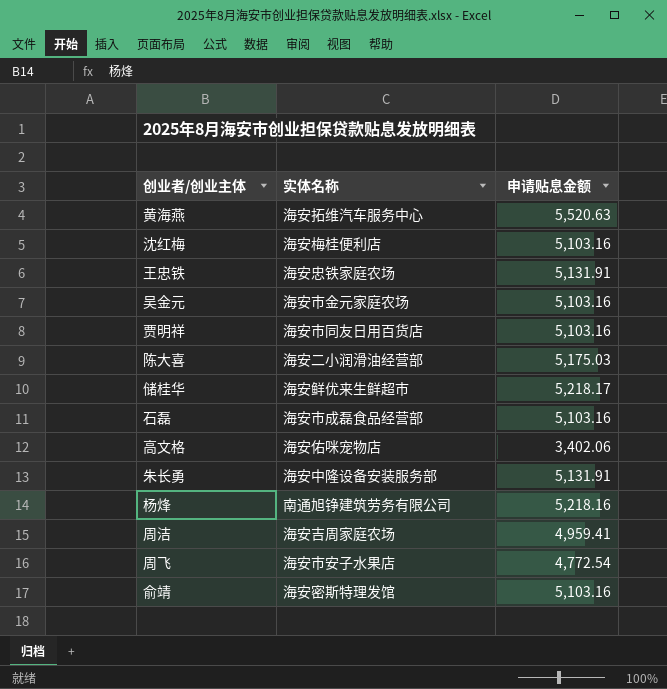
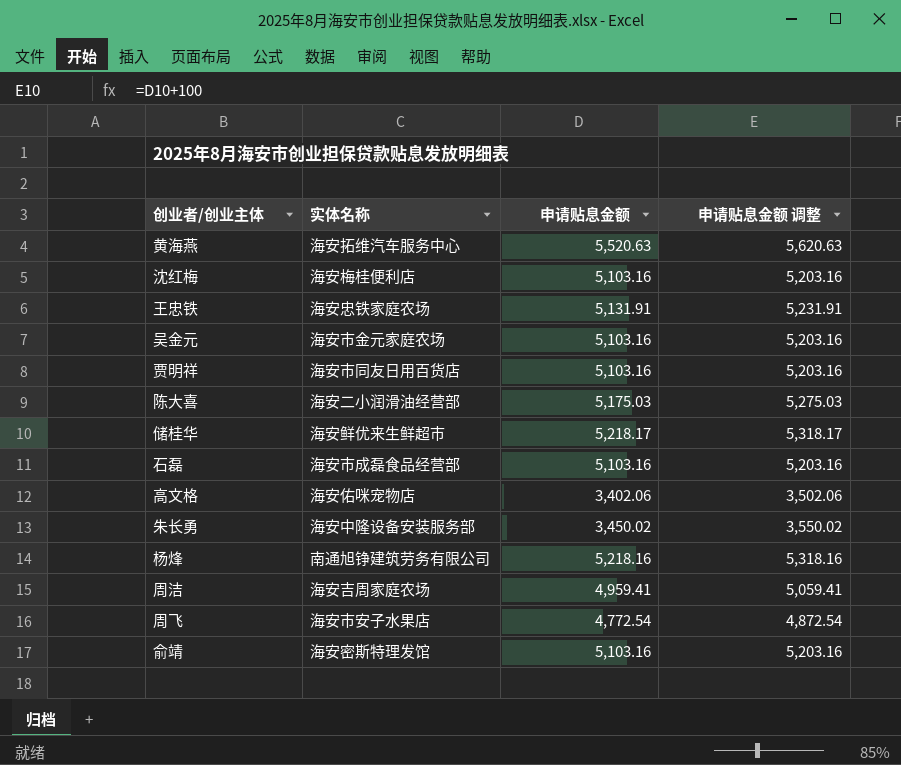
column 申请贴息金额 调整 | formula: none -> [申请贴息金额] + 100
朱长勇 | 申请贴息金额: 5,131.91 -> 3,450.02

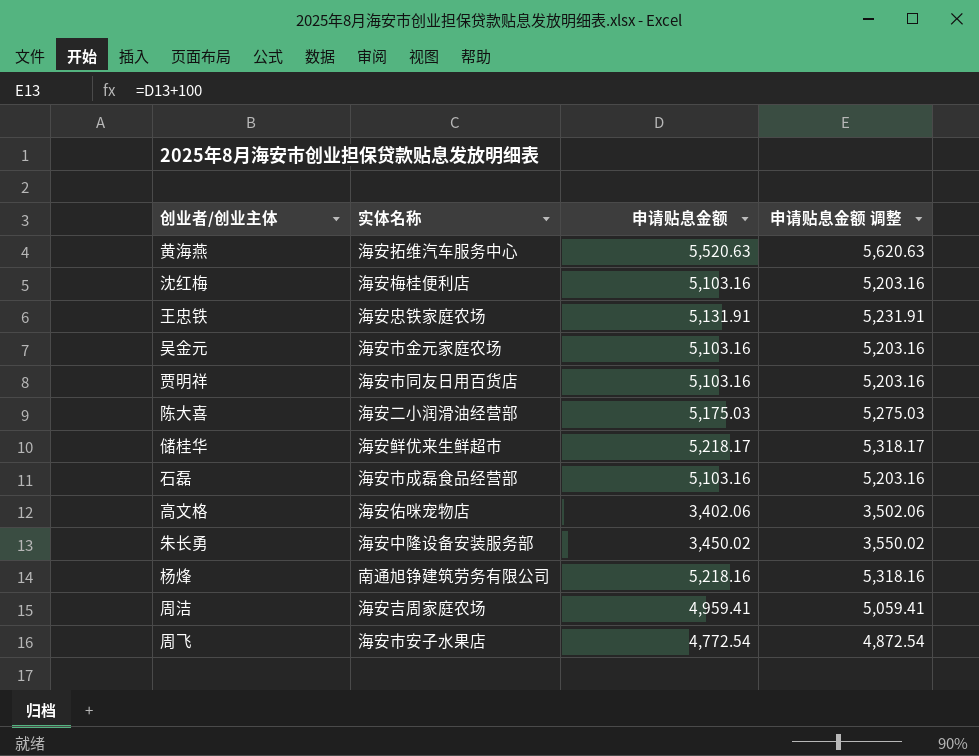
row 俞靖: 海安密斯特理发馆 | 5,103.16 | 5,203.16 -> none

